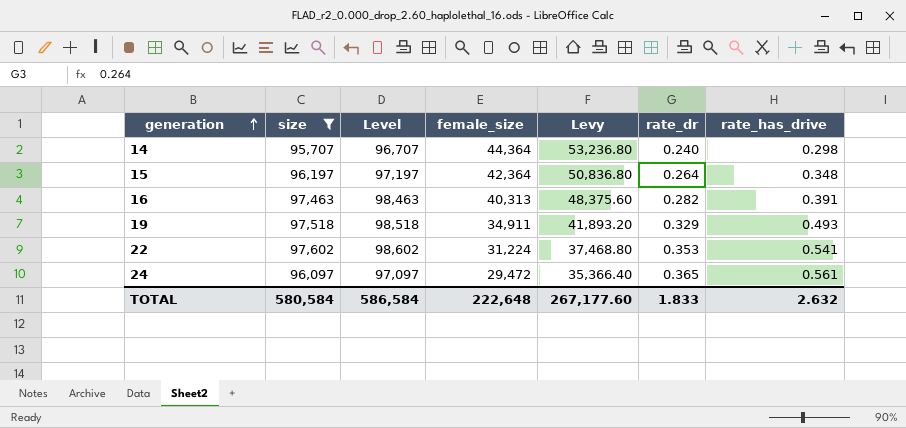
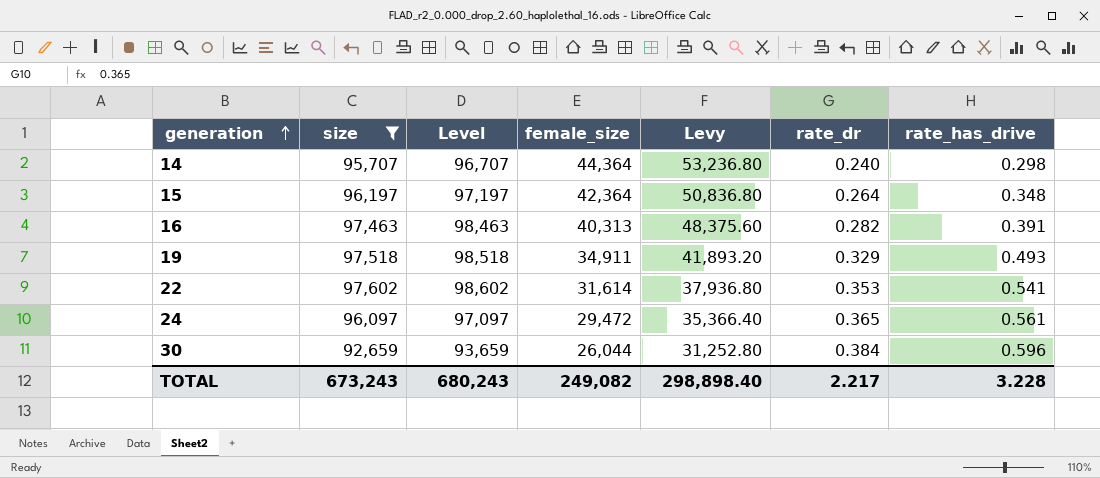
22 | female_size: 31,224 -> 31,614
22 | Levy: 37,468.80 -> 37,936.80
row 30: none -> 92,659 | 93,659 | 26,044 | 31,252.80 | 0.384 | 0.596
TOTAL | size: 580,584 -> 673,243
TOTAL | Level: 586,584 -> 680,243
TOTAL | female_size: 222,648 -> 249,082
TOTAL | Levy: 267,177.60 -> 298,898.40
TOTAL | rate_dr: 1.833 -> 2.217
TOTAL | rate_has_drive: 2.632 -> 3.228

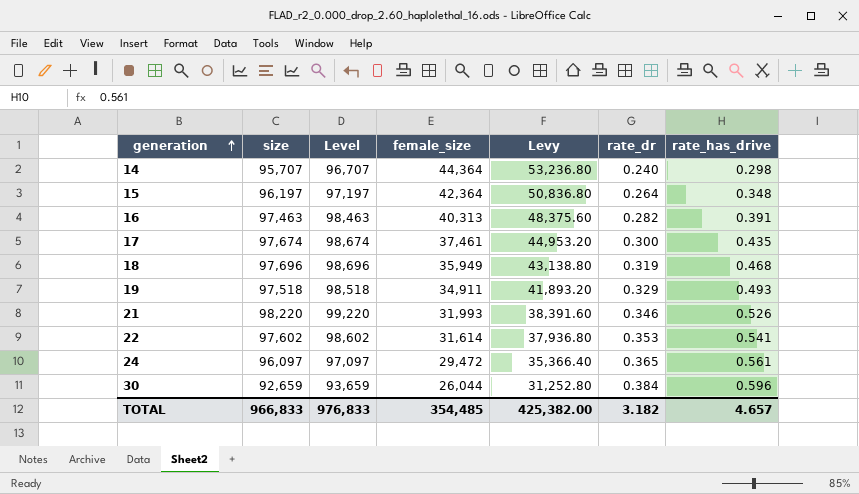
filter: size <= 97,602 -> none
TOTAL | size: 673,243 -> 966,833
TOTAL | Level: 680,243 -> 976,833
TOTAL | female_size: 249,082 -> 354,485
TOTAL | Levy: 298,898.40 -> 425,382.00
TOTAL | rate_dr: 2.217 -> 3.182
TOTAL | rate_has_drive: 3.228 -> 4.657

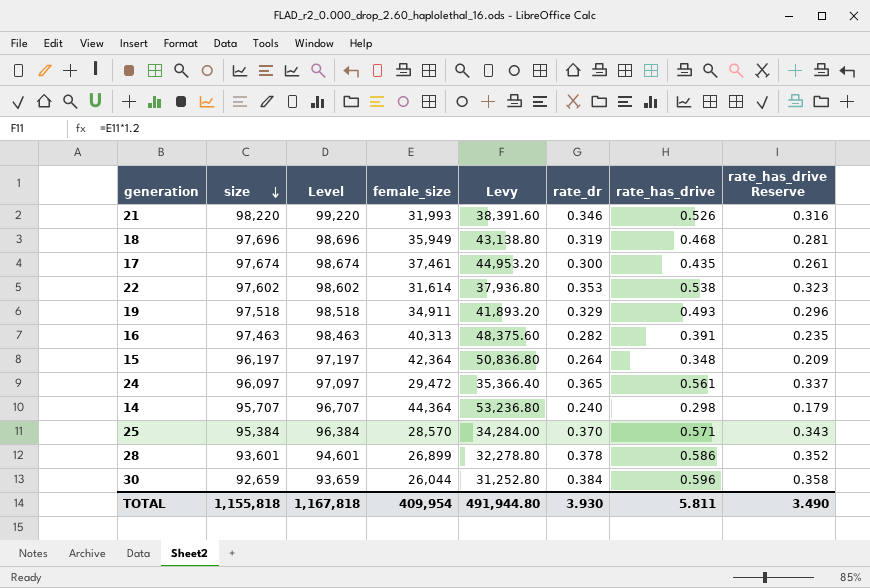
row order: generation ascending -> size descending
column rate_has_drive Reserve | formula: none -> [rate_has_drive] * 0.6
22 | rate_has_drive: 0.541 -> 0.538
row 25: none -> 95,384 | 96,384 | 28,570 | 34,284.00 | 0.370 | 0.571 | 0.343
row 28: none -> 93,601 | 94,601 | 26,899 | 32,278.80 | 0.378 | 0.586 | 0.352
TOTAL | size: 966,833 -> 1,155,818
TOTAL | Level: 976,833 -> 1,167,818
TOTAL | female_size: 354,485 -> 409,954
TOTAL | Levy: 425,382.00 -> 491,944.80
TOTAL | rate_dr: 3.182 -> 3.930
TOTAL | rate_has_drive: 4.657 -> 5.811

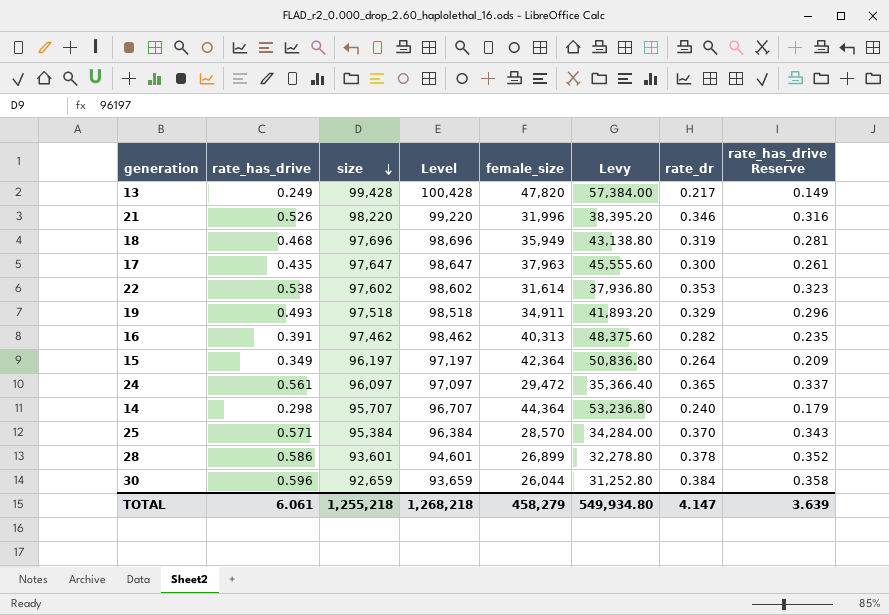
column rate_has_drive | position: 7 -> 2
row 13: none -> 0.249 | 99,428 | 100,428 | 47,820 | 57,384.00 | 0.217 | 0.149
21 | female_size: 31,993 -> 31,996
21 | Levy: 38,391.60 -> 38,395.20
17 | size: 97,674 -> 97,647
17 | Level: 98,674 -> 98,647
17 | female_size: 37,461 -> 37,963
17 | Levy: 44,953.20 -> 45,555.60
16 | size: 97,463 -> 97,462
16 | Level: 98,463 -> 98,462
15 | rate_has_drive: 0.348 -> 0.349
TOTAL | rate_has_drive: 5.811 -> 6.061
TOTAL | size: 1,155,818 -> 1,255,218
TOTAL | Level: 1,167,818 -> 1,268,218
TOTAL | female_size: 409,954 -> 458,279
TOTAL | Levy: 491,944.80 -> 549,934.80
TOTAL | rate_dr: 3.930 -> 4.147
TOTAL | rate_has_drive Reserve: 3.490 -> 3.639

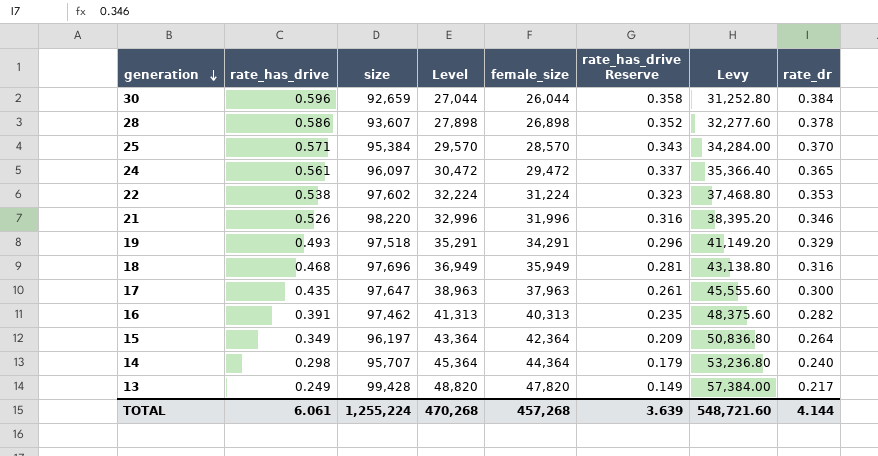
row order: size descending -> generation descending
column Level | formula: [size] + 1000 -> [female_size] + 1000
column rate_has_drive Reserve | position: 8 -> 6
28 | size: 93,601 -> 93,607
28 | female_size: 26,899 -> 26,898
28 | Levy: 32,278.80 -> 32,277.60
22 | female_size: 31,614 -> 31,224
22 | Levy: 37,936.80 -> 37,468.80
19 | female_size: 34,911 -> 34,291
19 | Levy: 41,893.20 -> 41,149.20
18 | rate_dr: 0.319 -> 0.316
TOTAL | size: 1,255,218 -> 1,255,224
TOTAL | Level: 1,268,218 -> 470,268
TOTAL | female_size: 458,279 -> 457,268
TOTAL | Levy: 549,934.80 -> 548,721.60
TOTAL | rate_dr: 4.147 -> 4.144

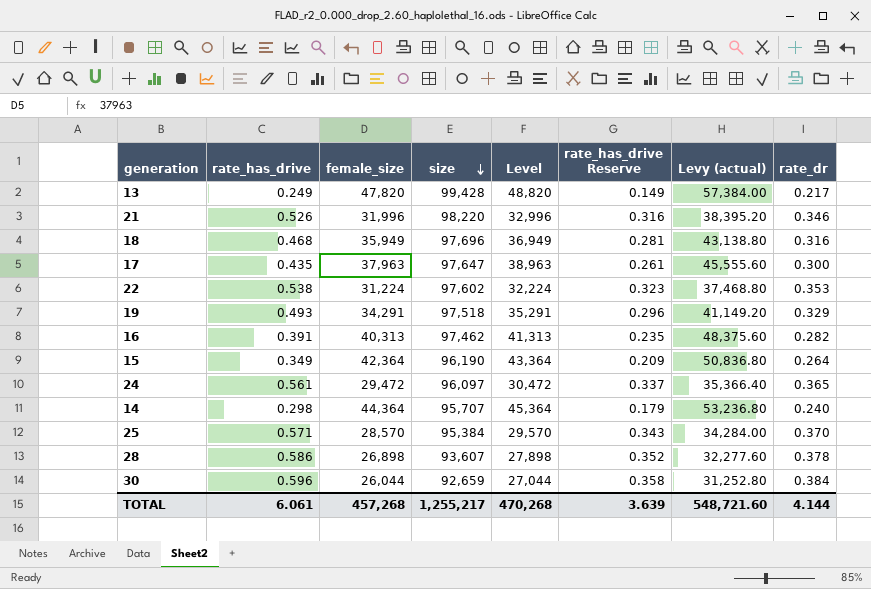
row order: generation descending -> size descending
column female_size | position: 5 -> 3
column name: Levy -> Levy (actual)
15 | size: 96,197 -> 96,190
TOTAL | size: 1,255,224 -> 1,255,217

